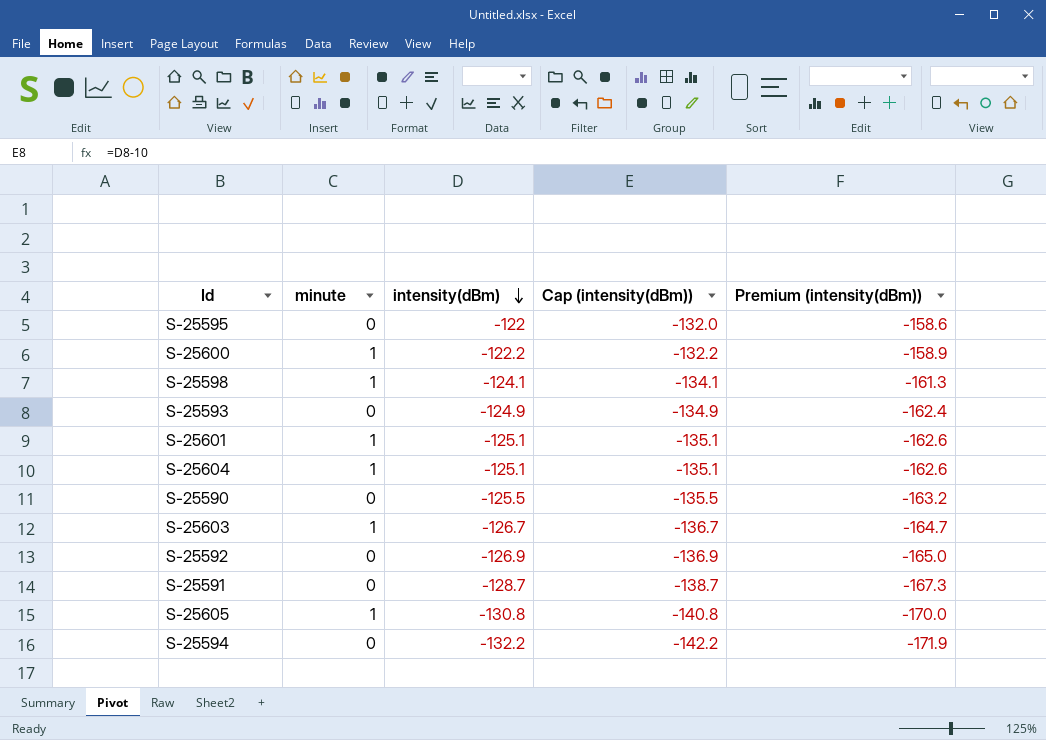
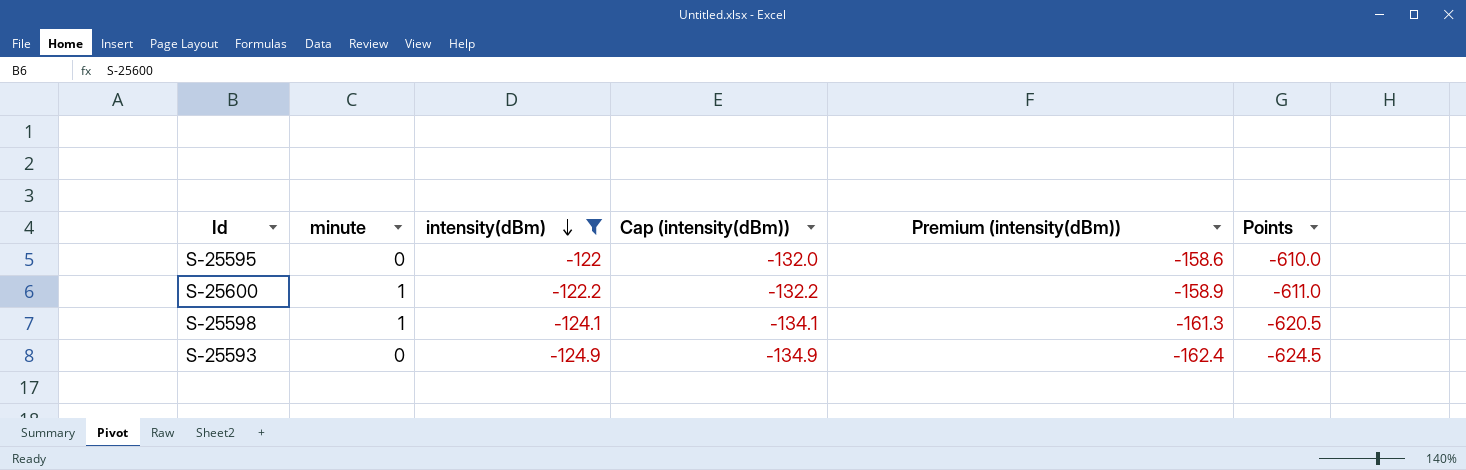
filter: none -> intensity(dBm) >= -124.9
column Points | formula: none -> [intensity(dBm)] * 5

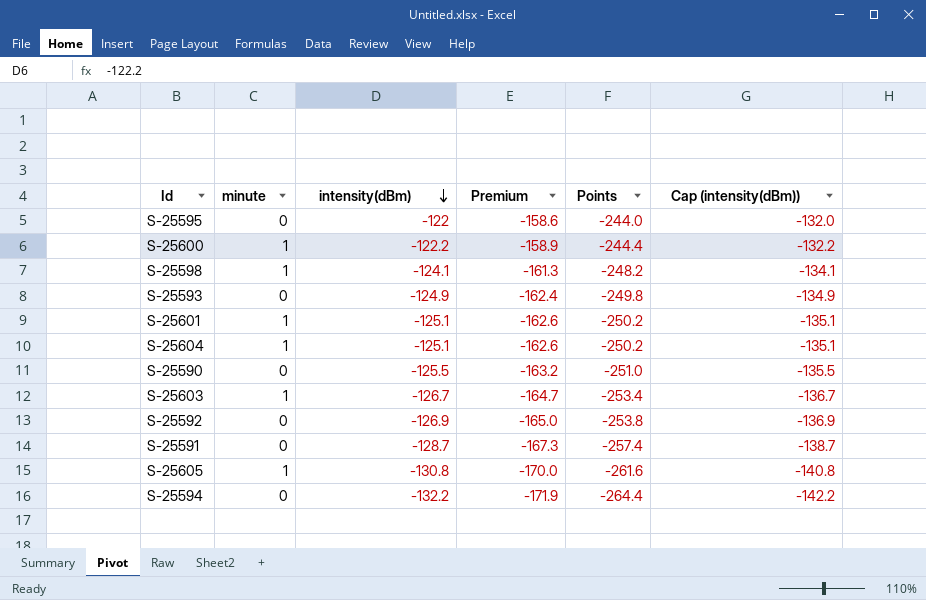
filter: intensity(dBm) >= -124.9 -> none
column name: Premium (intensity(dBm)) -> Premium
column Points | formula: [intensity(dBm)] * 5 -> [intensity(dBm)] * 2
column Cap (intensity(dBm)) | position: 4 -> 6

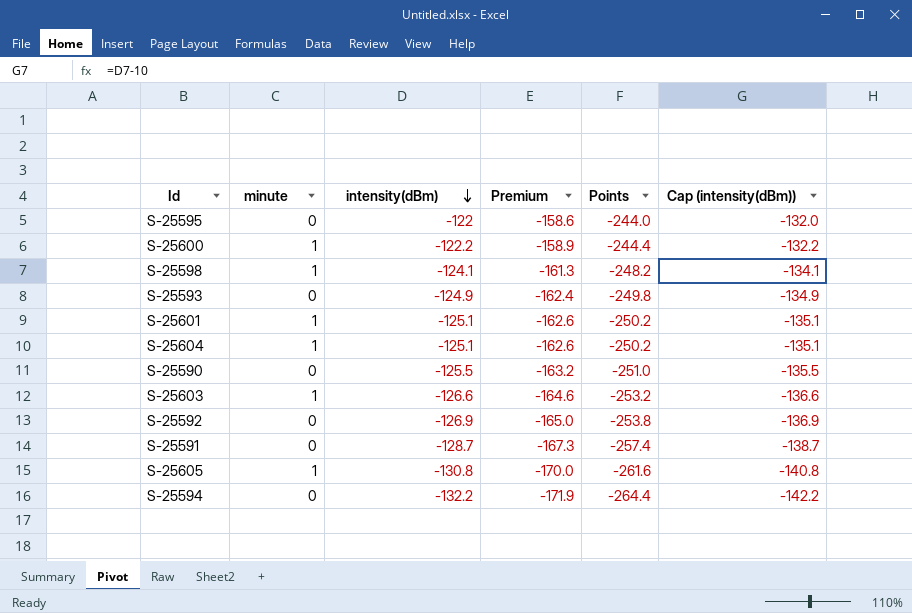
S-25603 | intensity(dBm): -126.7 -> -126.6
S-25603 | Premium: -164.7 -> -164.6
S-25603 | Points: -253.4 -> -253.2
S-25603 | Cap (intensity(dBm)): -136.7 -> -136.6

